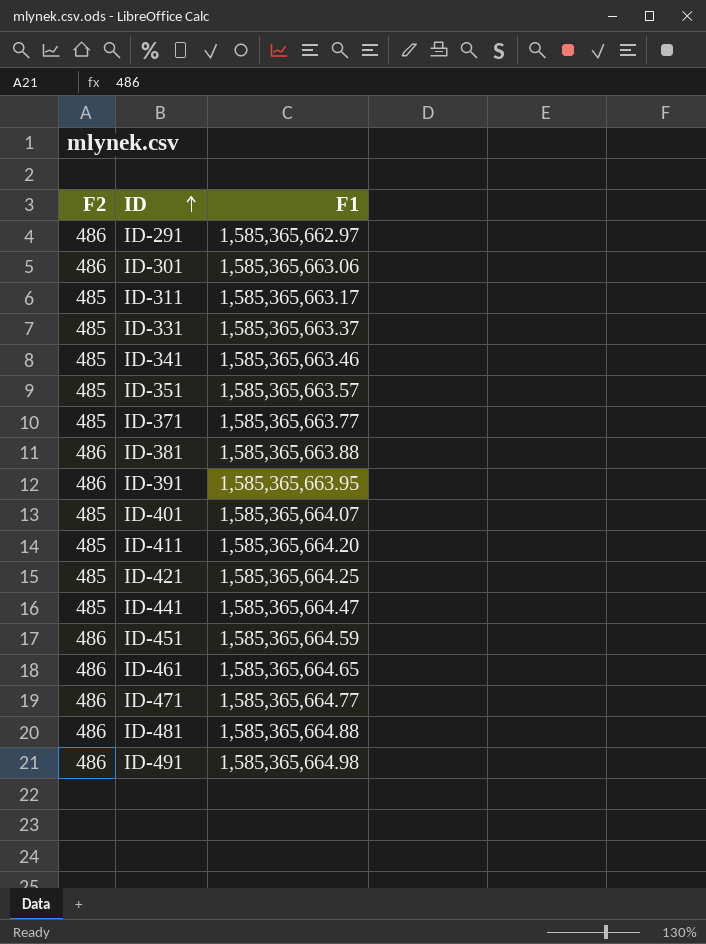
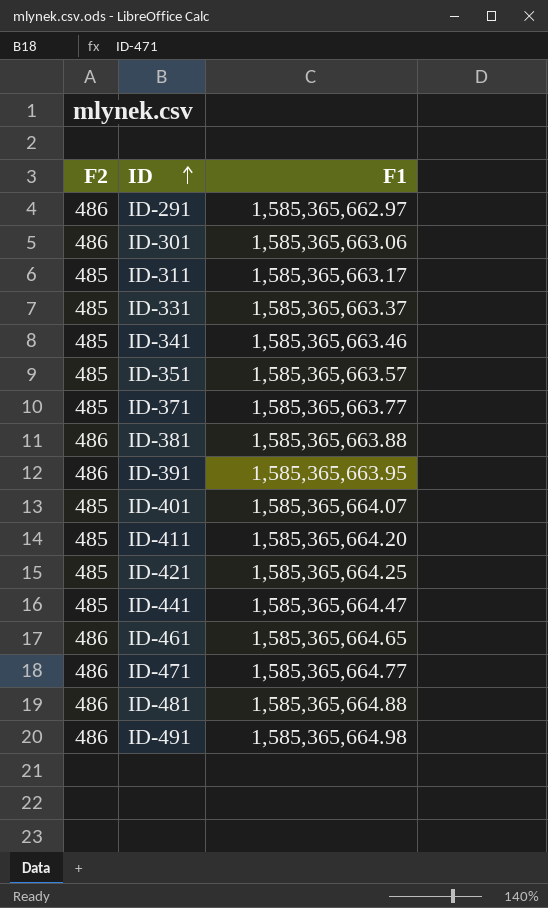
row ID-451: 486 | 1,585,365,664.59 -> none

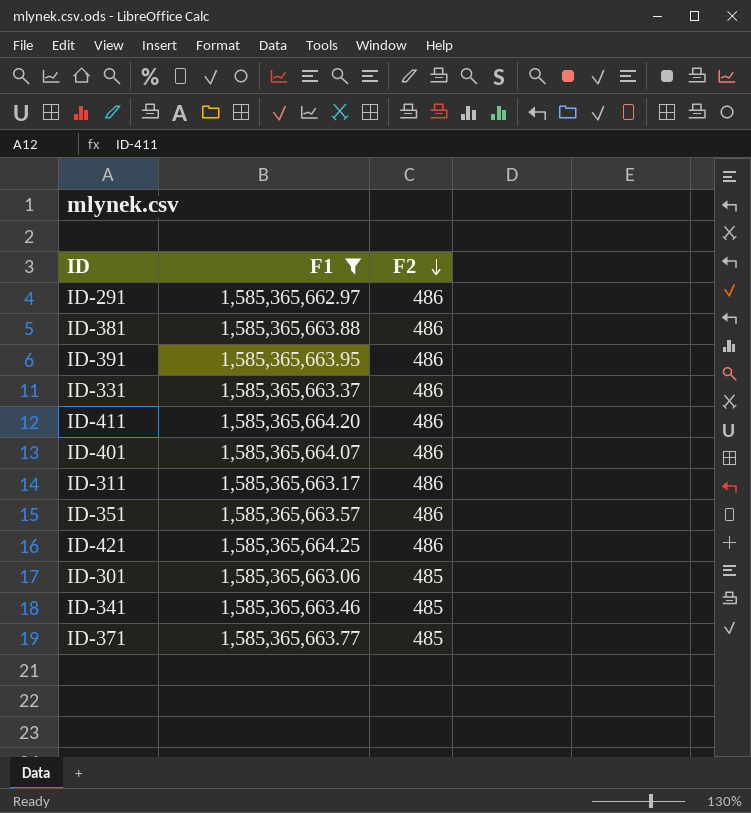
filter: none -> F1 <= 1,585,365,664.25
row order: ID ascending -> F2 descending
column F2 | position: 1 -> 3
ID-331 | F2: 485 -> 486
ID-411 | F2: 485 -> 486
ID-401 | F2: 485 -> 486
ID-311 | F2: 485 -> 486
ID-351 | F2: 485 -> 486
ID-421 | F2: 485 -> 486
ID-301 | F2: 486 -> 485

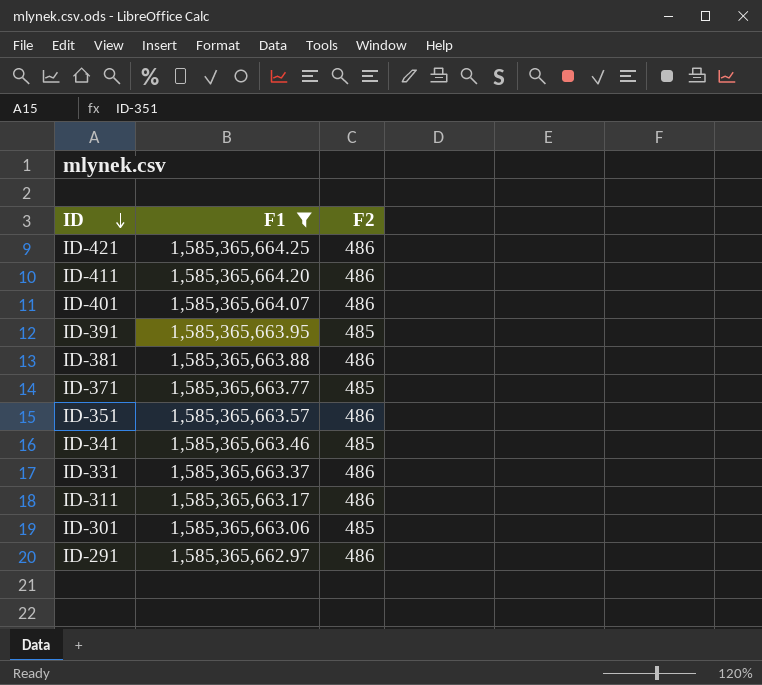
row order: F2 descending -> ID descending
ID-391 | F2: 486 -> 485

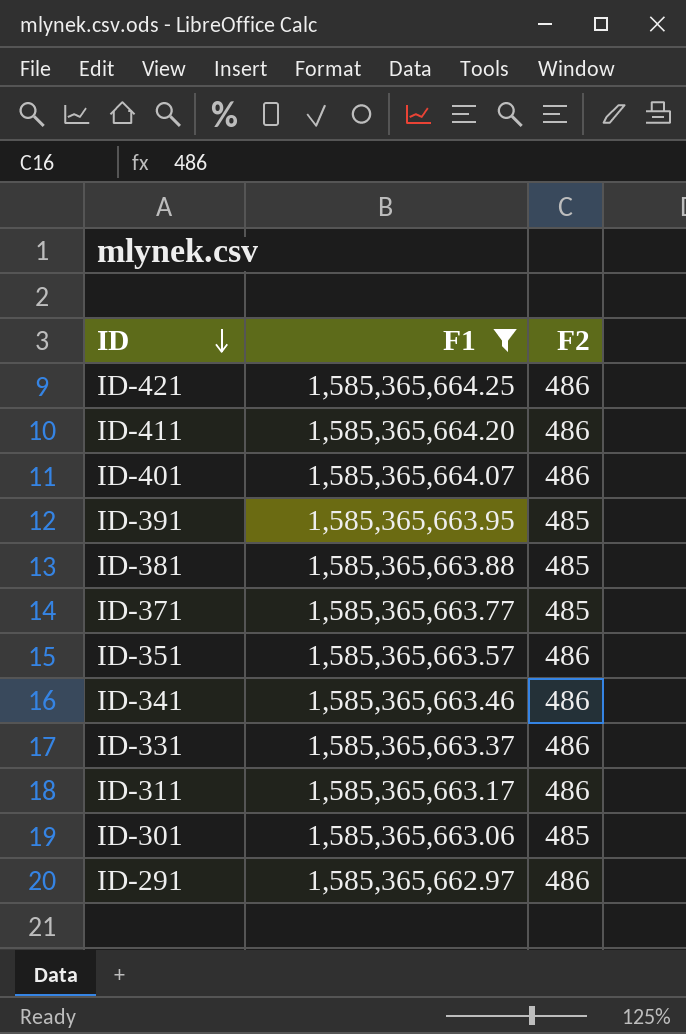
ID-381 | F2: 486 -> 485
ID-341 | F2: 485 -> 486

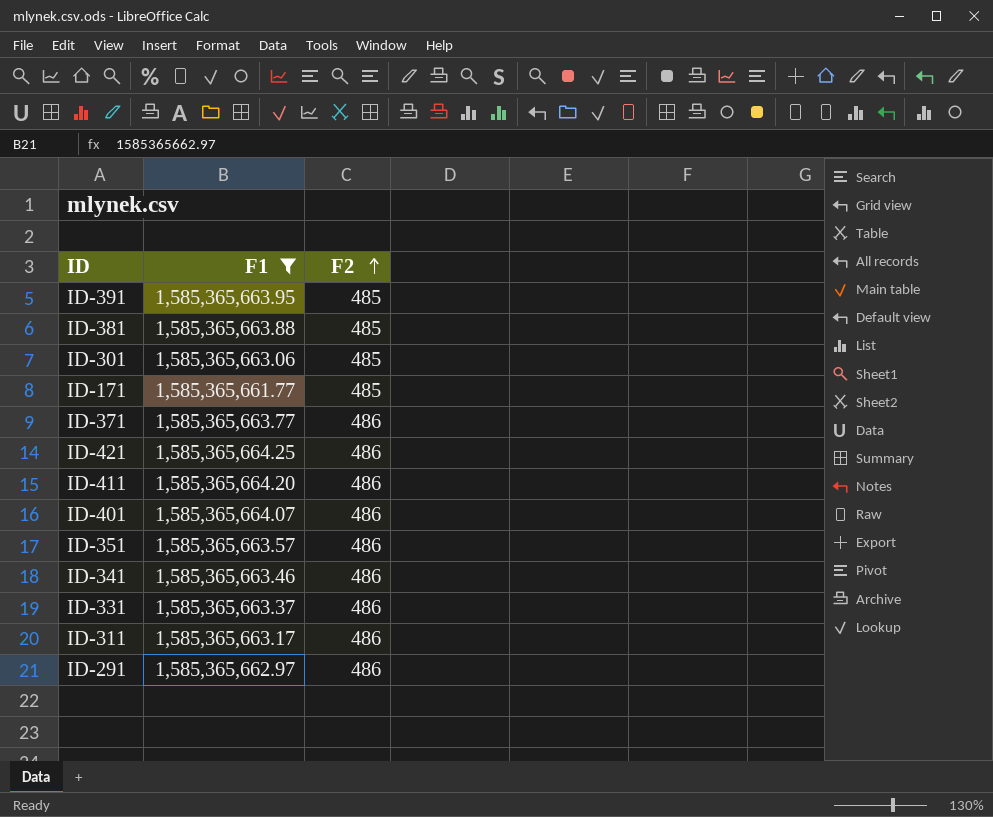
row order: ID descending -> F2 ascending
row ID-171: none -> 1,585,365,661.77 | 485
ID-371 | F2: 485 -> 486

